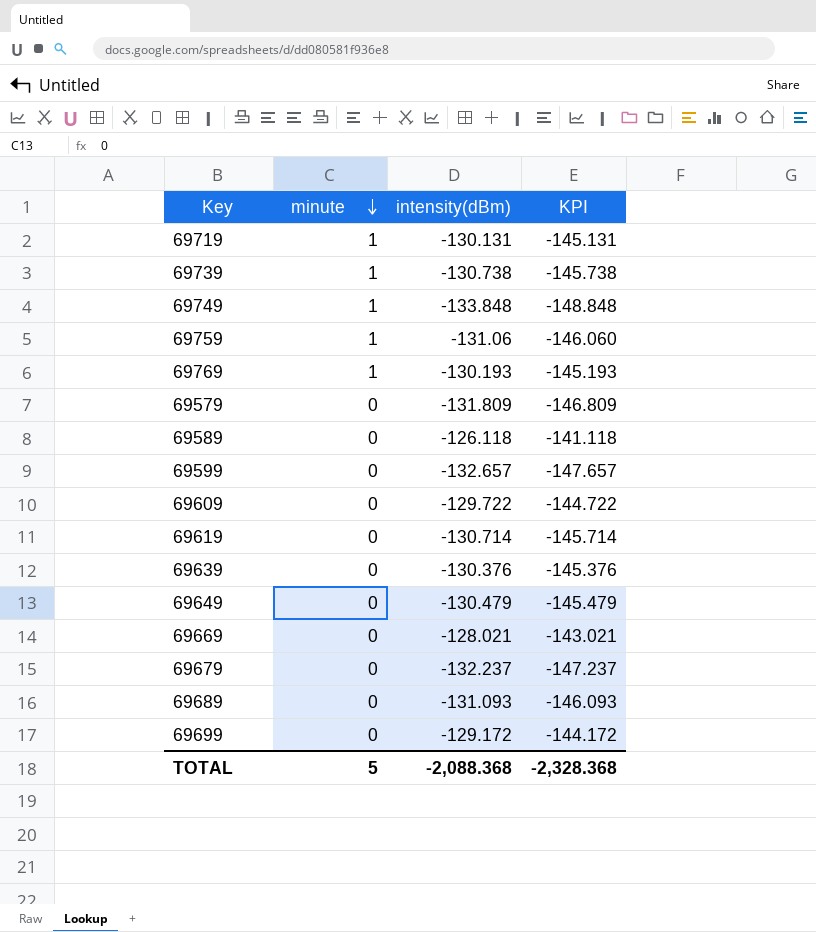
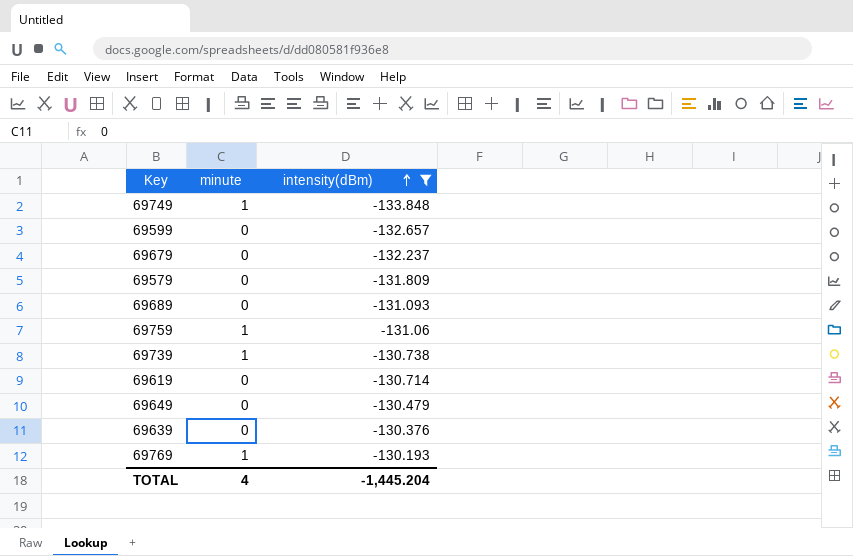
filter: none -> intensity(dBm) <= -130.193
row order: minute descending -> intensity(dBm) ascending
column KPI | formula: [intensity(dBm)] - 15 -> none
TOTAL | minute: 5 -> 4
TOTAL | intensity(dBm): -2,088.368 -> -1,445.204

